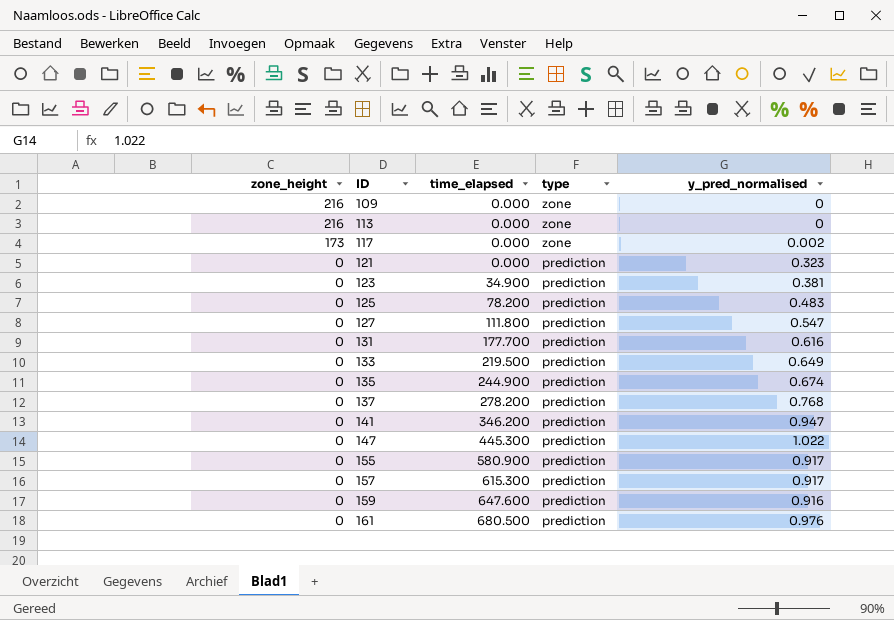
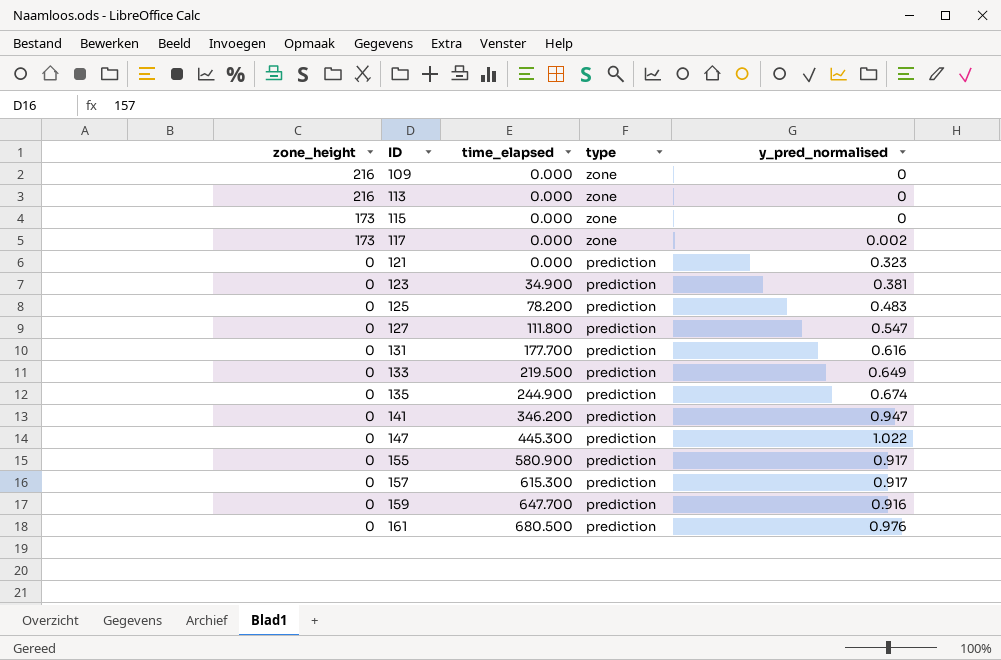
row 137: 0 | 278.200 | prediction | 0.768 -> none
row 115: none -> 173 | 0.000 | zone | 0
159 | time_elapsed: 647.600 -> 647.700

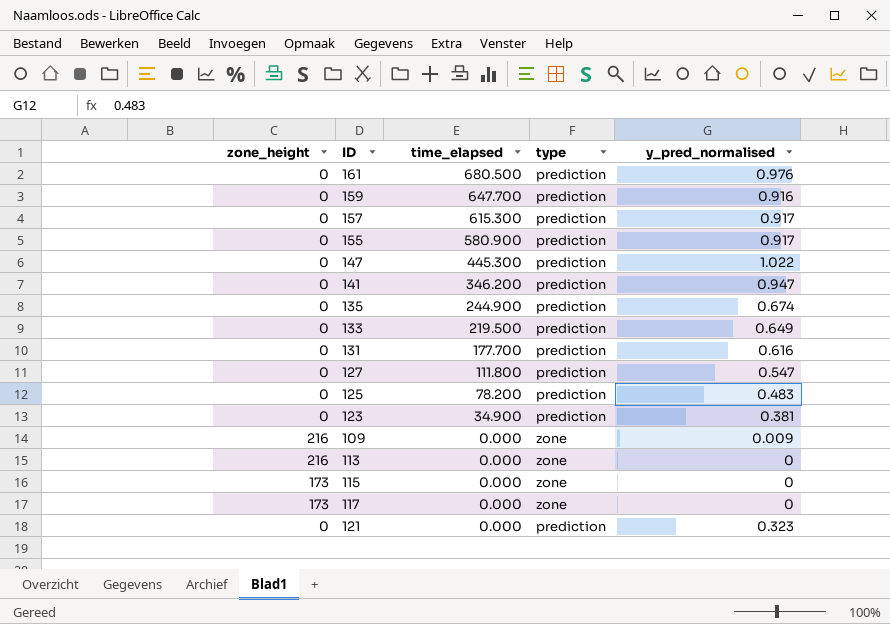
row order: zone_height descending -> time_elapsed descending
109 | y_pred_normalised: 0 -> 0.009
117 | y_pred_normalised: 0.002 -> 0

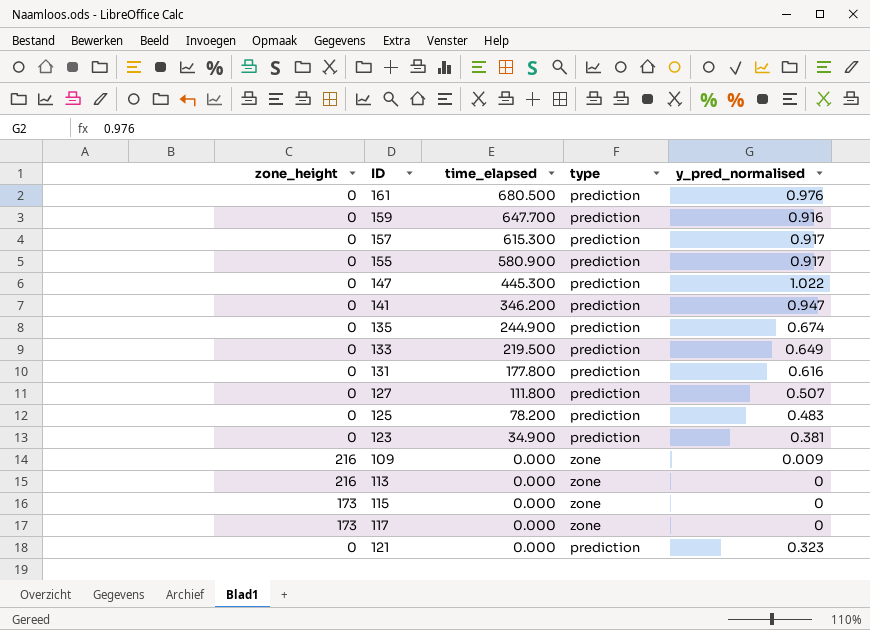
131 | time_elapsed: 177.700 -> 177.800
127 | y_pred_normalised: 0.547 -> 0.507

